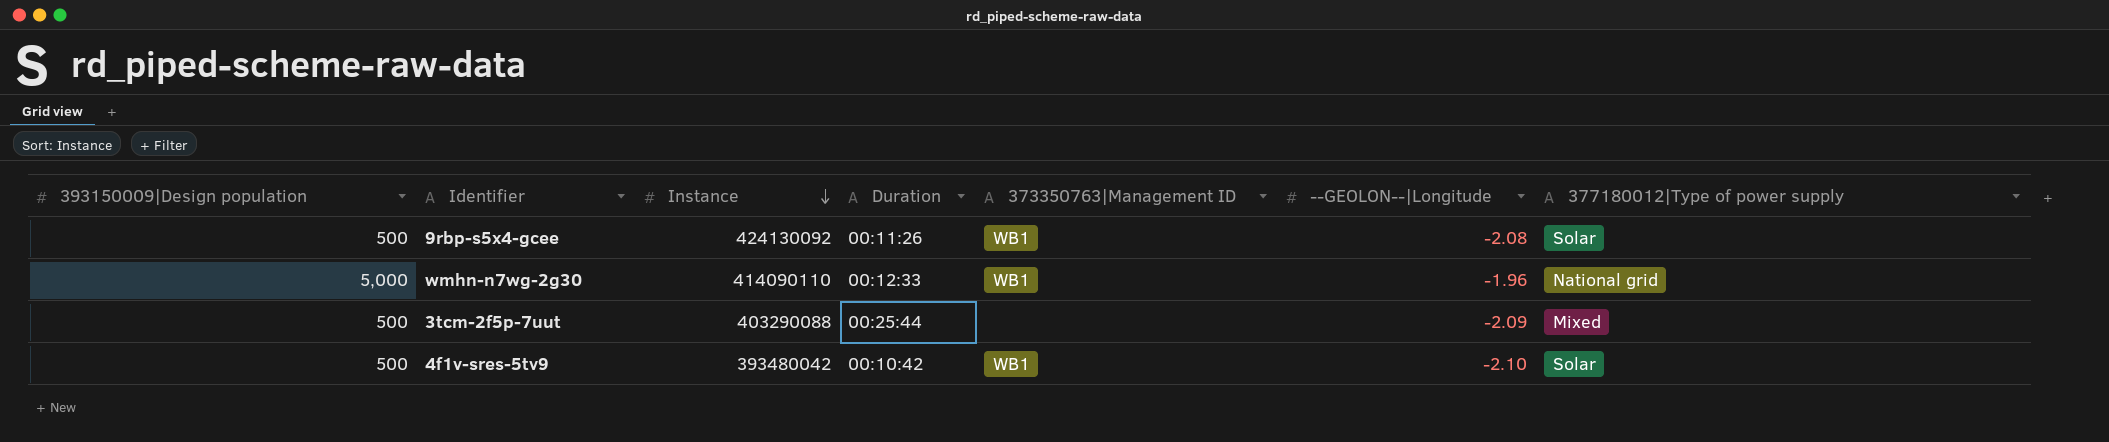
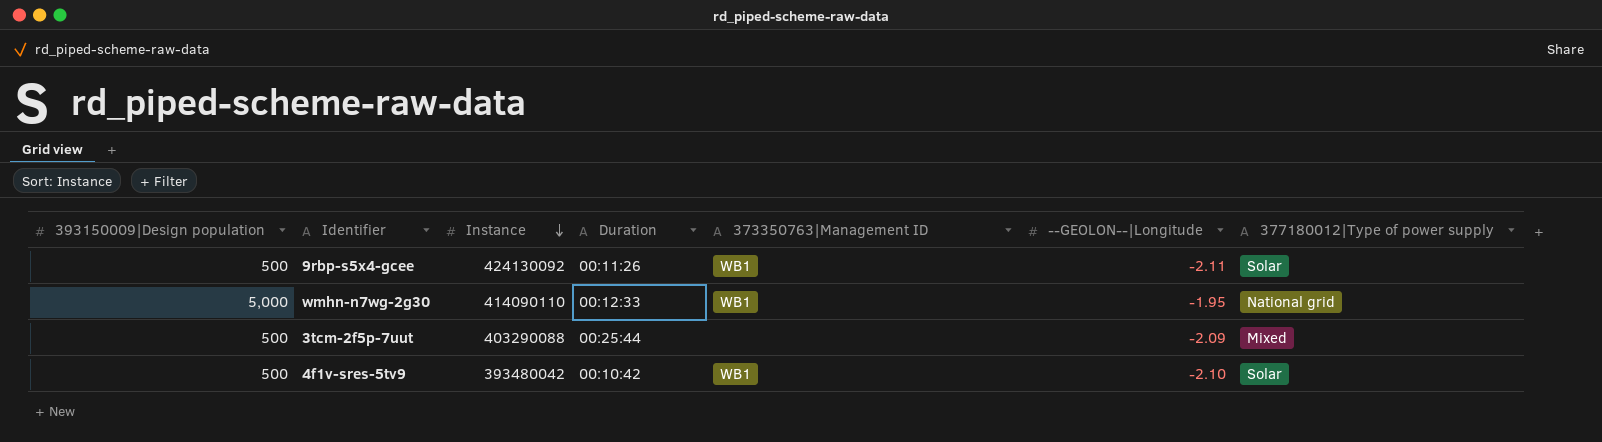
9rbp-s5x4-gcee | --GEOLON--|Longitude: -2.08 -> -2.11
wmhn-n7wg-2g30 | --GEOLON--|Longitude: -1.96 -> -1.95

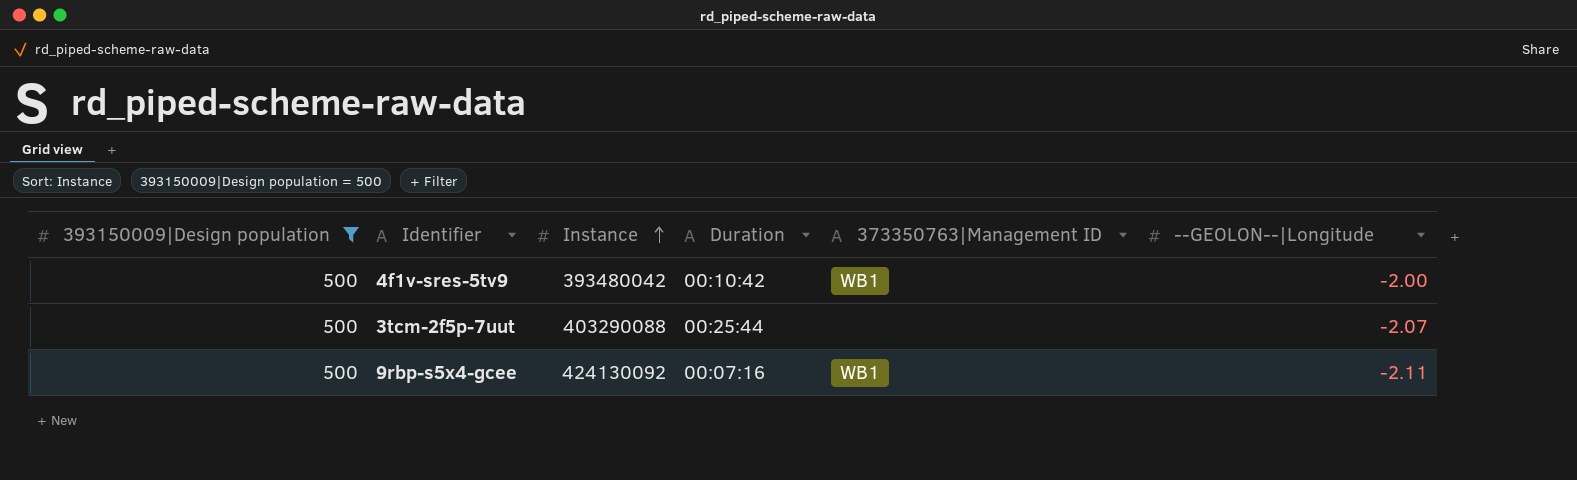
filter: none -> 393150009|Design population = 500
row order: Instance descending -> Instance ascending
column 377180012|Type of power supply | position: 7 -> none
4f1v-sres-5tv9 | --GEOLON--|Longitude: -2.10 -> -2.00
3tcm-2f5p-7uut | --GEOLON--|Longitude: -2.09 -> -2.07
9rbp-s5x4-gcee | Duration: 00:11:26 -> 00:07:16

